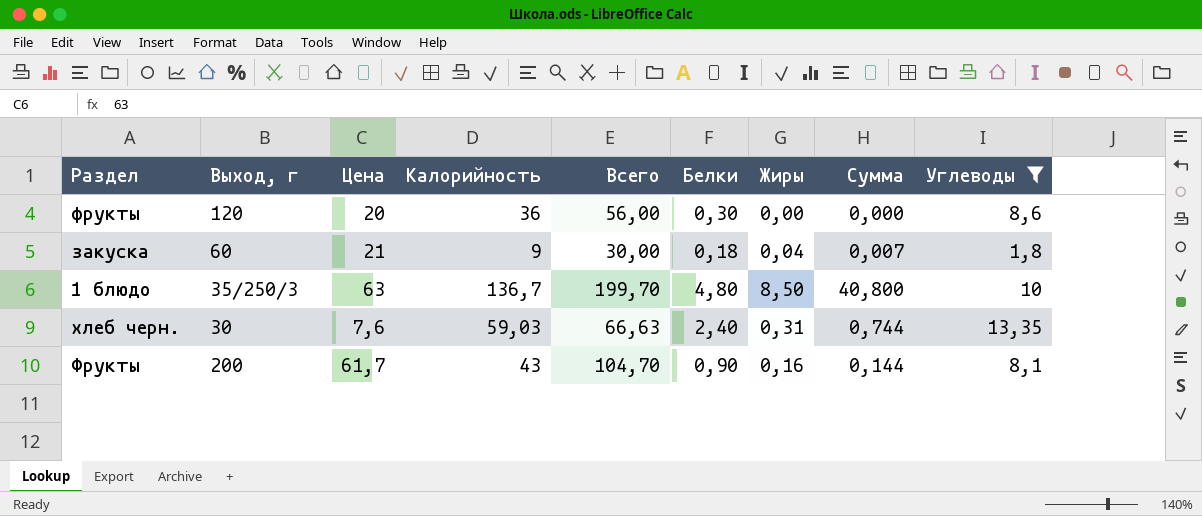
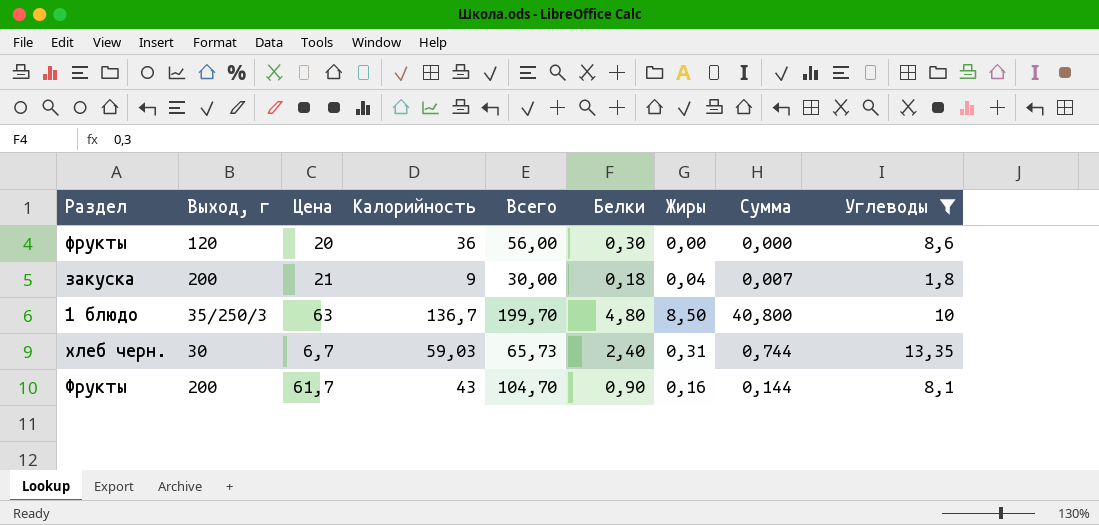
закуска | Выход, г: 60 -> 200
хлеб черн. | Цена: 7,6 -> 6,7
хлеб черн. | Всего: 66,63 -> 65,73

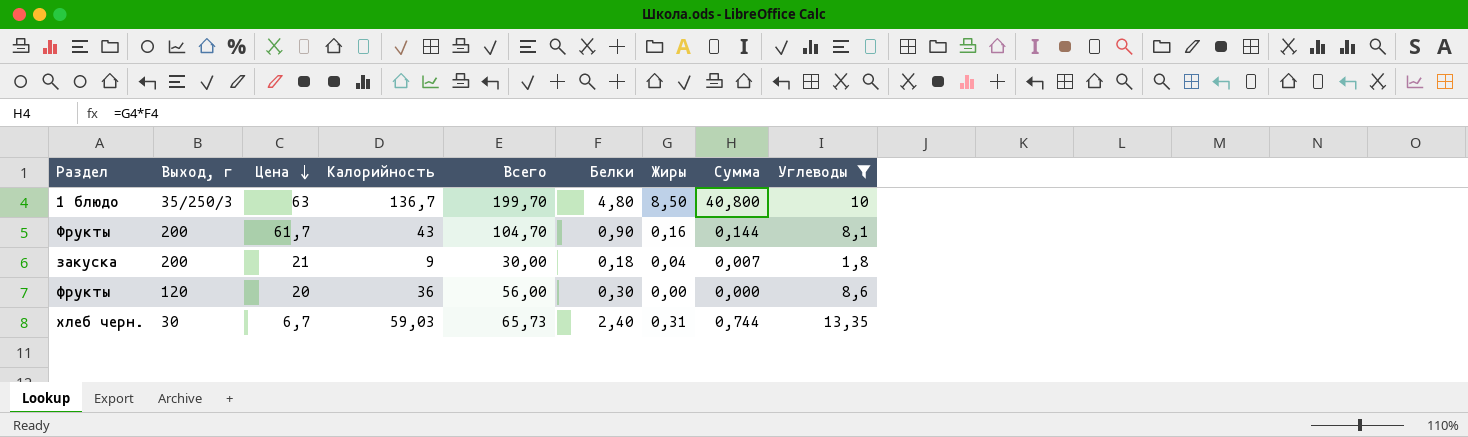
row order: none -> Цена descending

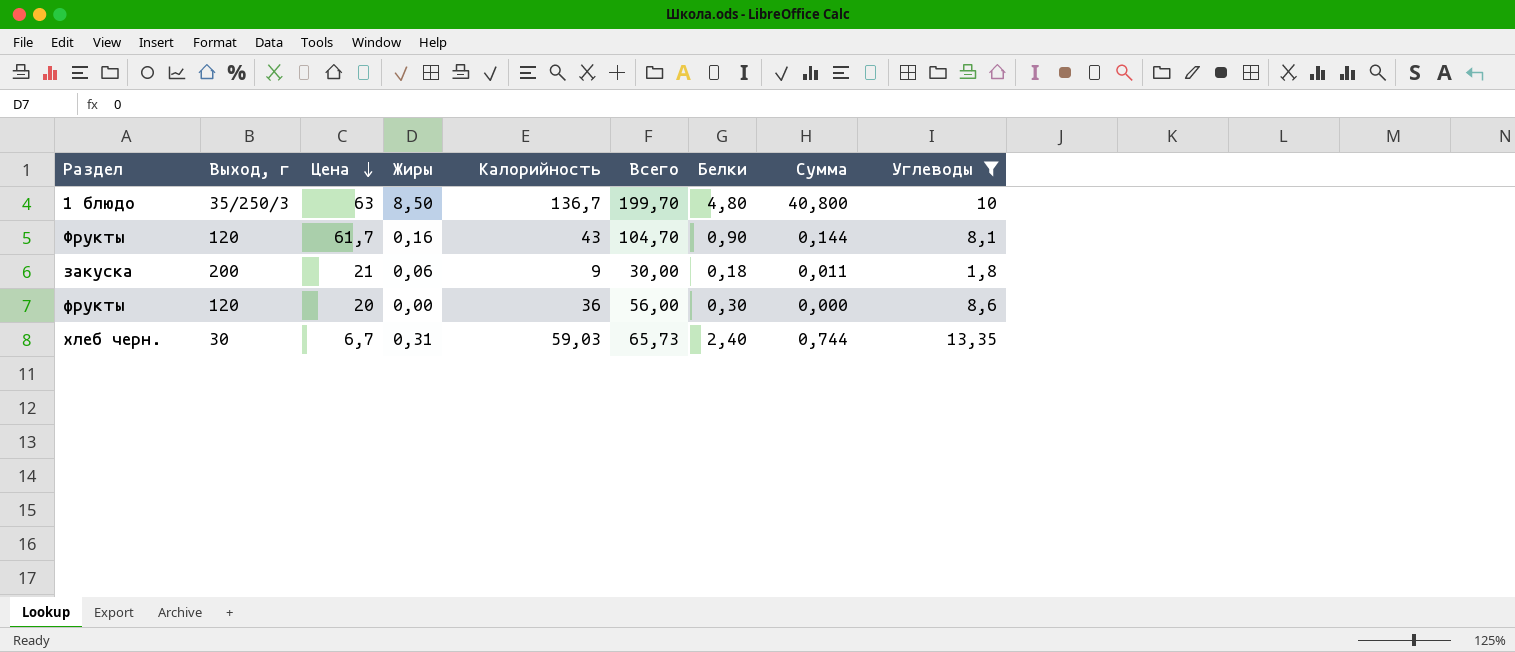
column Жиры | position: 7 -> 4
Фрукты | Выход, г: 200 -> 120
закуска | Жиры: 0,04 -> 0,06
закуска | Сумма: 0,007 -> 0,011

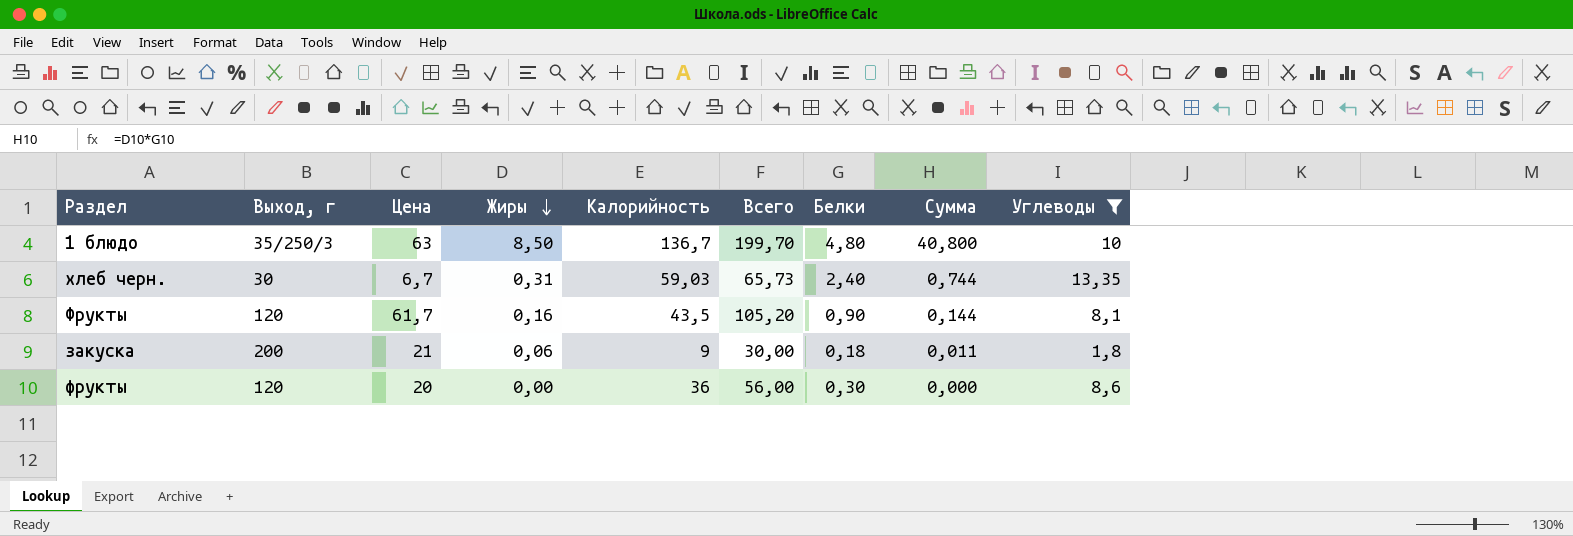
row order: Цена descending -> Жиры descending
Фрукты | Калорийность: 43 -> 43,5
Фрукты | Всего: 104,70 -> 105,20

